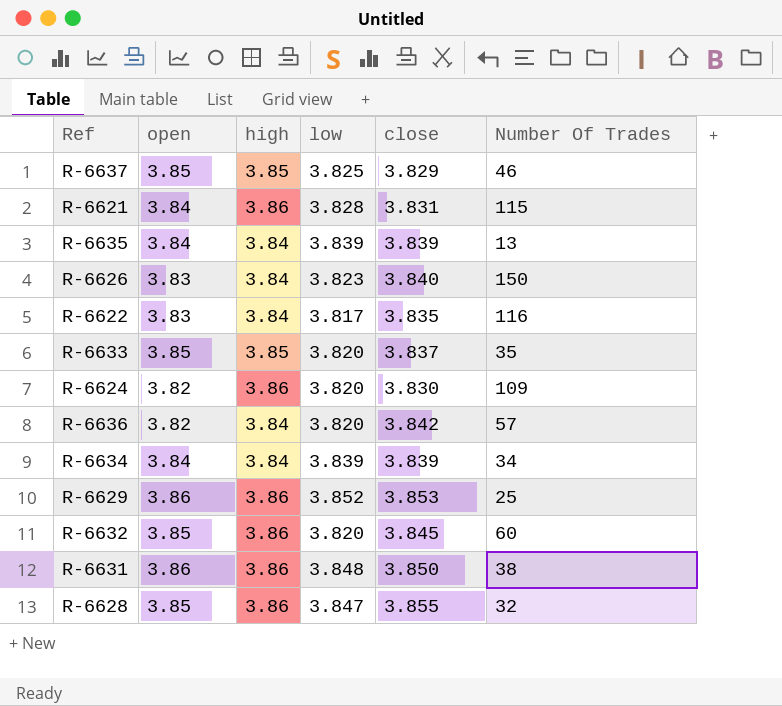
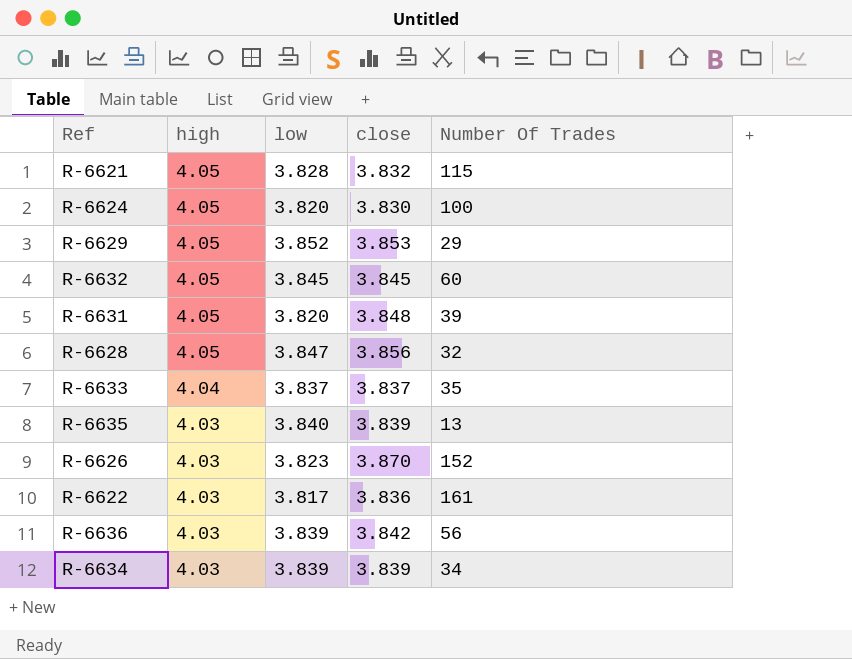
row order: none -> high descending
column open | position: 2 -> none
row R-6637: 3.85 | 3.85 | 3.825 | 3.829 | 46 -> none
R-6621 | high: 3.86 -> 4.05
R-6621 | close: 3.831 -> 3.832
R-6624 | high: 3.86 -> 4.05
R-6624 | Number Of Trades: 109 -> 100
R-6629 | high: 3.86 -> 4.05
R-6629 | Number Of Trades: 25 -> 29
R-6632 | high: 3.86 -> 4.05
R-6632 | low: 3.820 -> 3.845
R-6631 | high: 3.86 -> 4.05
R-6631 | low: 3.848 -> 3.820
R-6631 | close: 3.850 -> 3.848
R-6631 | Number Of Trades: 38 -> 39
R-6628 | high: 3.86 -> 4.05
R-6628 | close: 3.855 -> 3.856
R-6633 | high: 3.85 -> 4.04
R-6633 | low: 3.820 -> 3.837
R-6635 | high: 3.84 -> 4.03
R-6635 | low: 3.839 -> 3.840
R-6626 | high: 3.84 -> 4.03
R-6626 | close: 3.840 -> 3.870
R-6626 | Number Of Trades: 150 -> 152
R-6622 | high: 3.84 -> 4.03
R-6622 | close: 3.835 -> 3.836
R-6622 | Number Of Trades: 116 -> 161
R-6636 | high: 3.84 -> 4.03
R-6636 | low: 3.820 -> 3.839
R-6636 | Number Of Trades: 57 -> 56
R-6634 | high: 3.84 -> 4.03

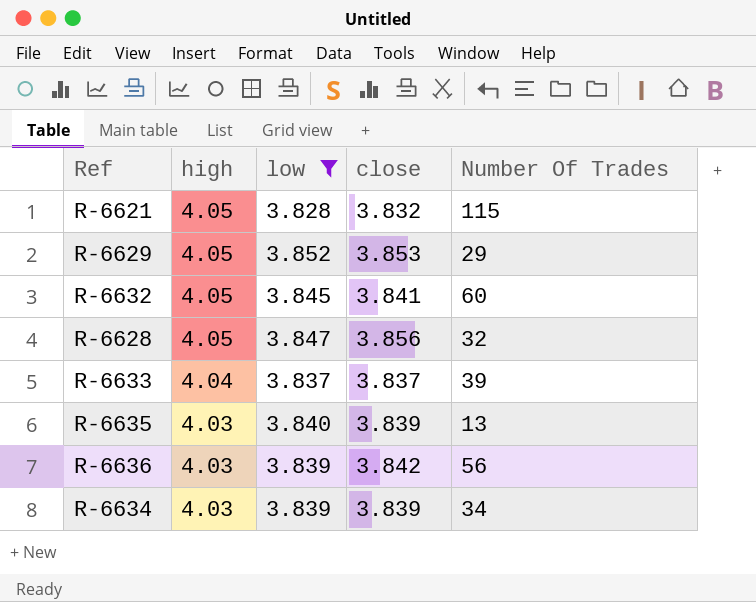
filter: none -> low >= 3.828
R-6632 | close: 3.845 -> 3.841
R-6633 | Number Of Trades: 35 -> 39

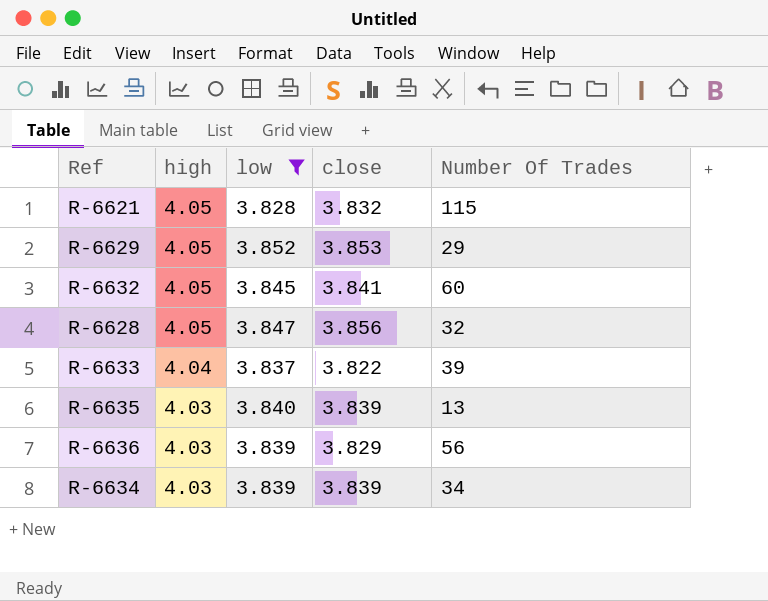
R-6633 | close: 3.837 -> 3.822
R-6636 | close: 3.842 -> 3.829

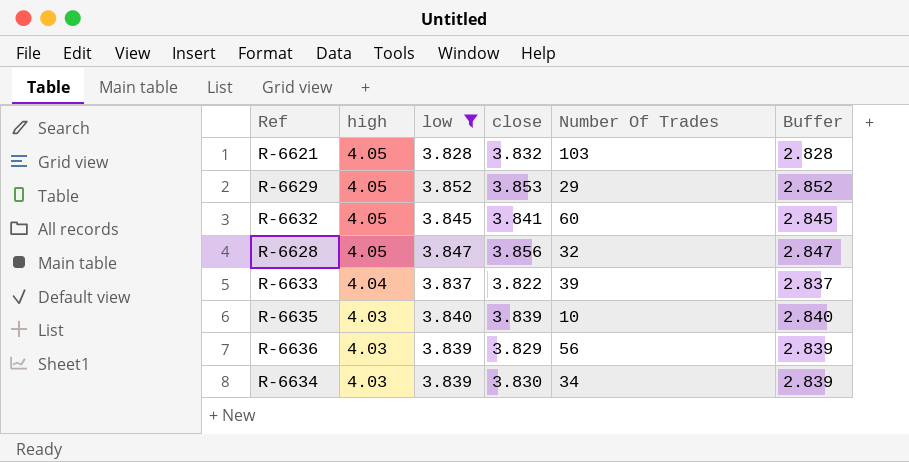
column Buffer | formula: none -> [low] - 1
R-6621 | Number Of Trades: 115 -> 103
R-6635 | Number Of Trades: 13 -> 10
R-6634 | close: 3.839 -> 3.830

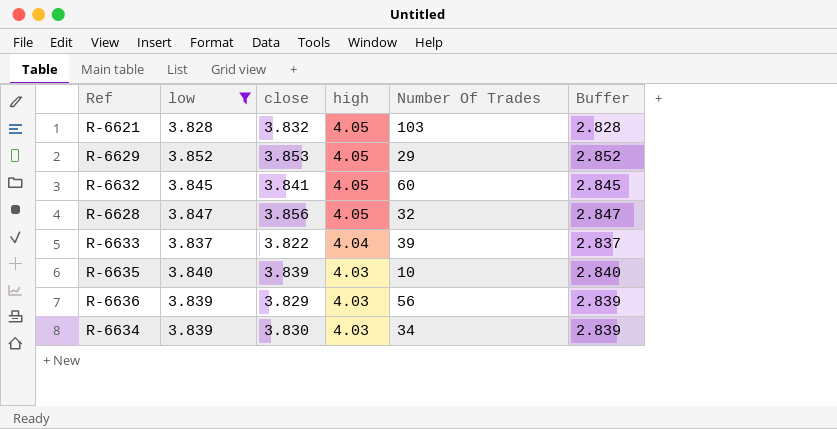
column high | position: 2 -> 4

